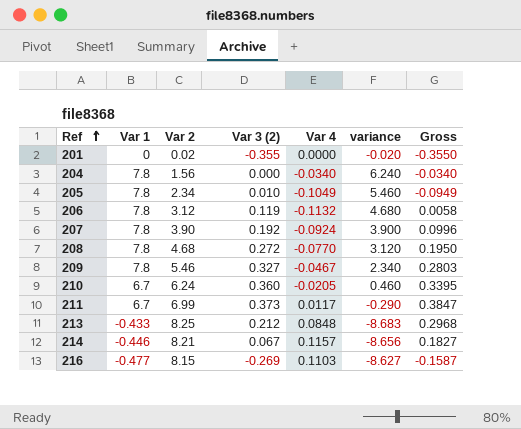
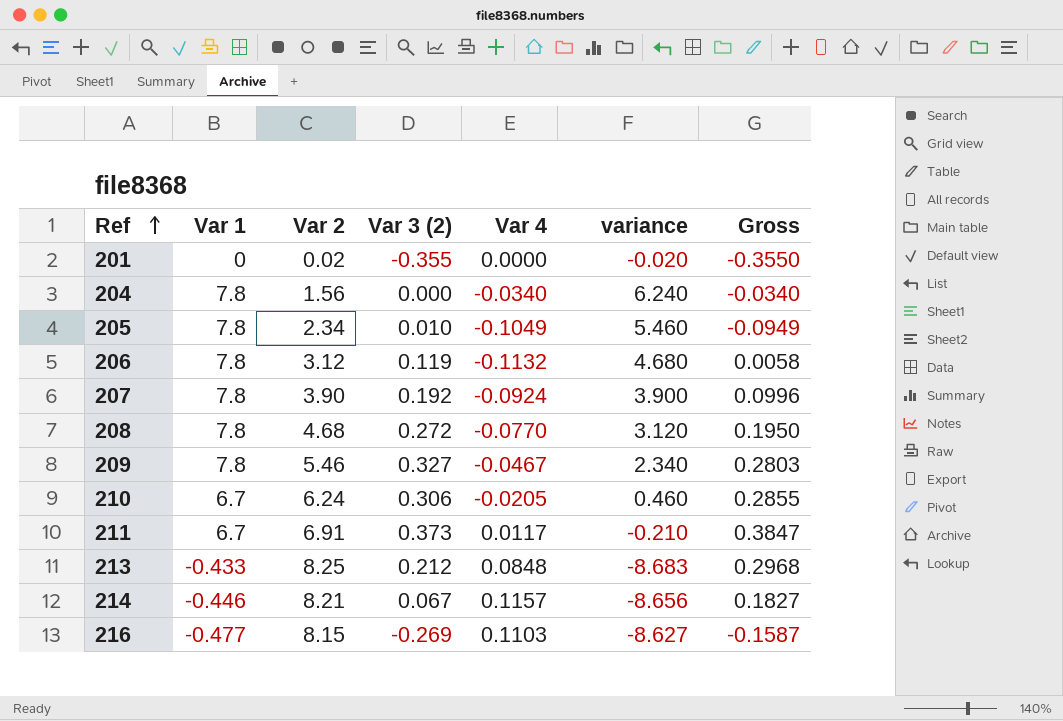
210 | Var 3 (2): 0.360 -> 0.306
210 | Gross: 0.3395 -> 0.2855
211 | Var 2: 6.99 -> 6.91
211 | variance: -0.290 -> -0.210

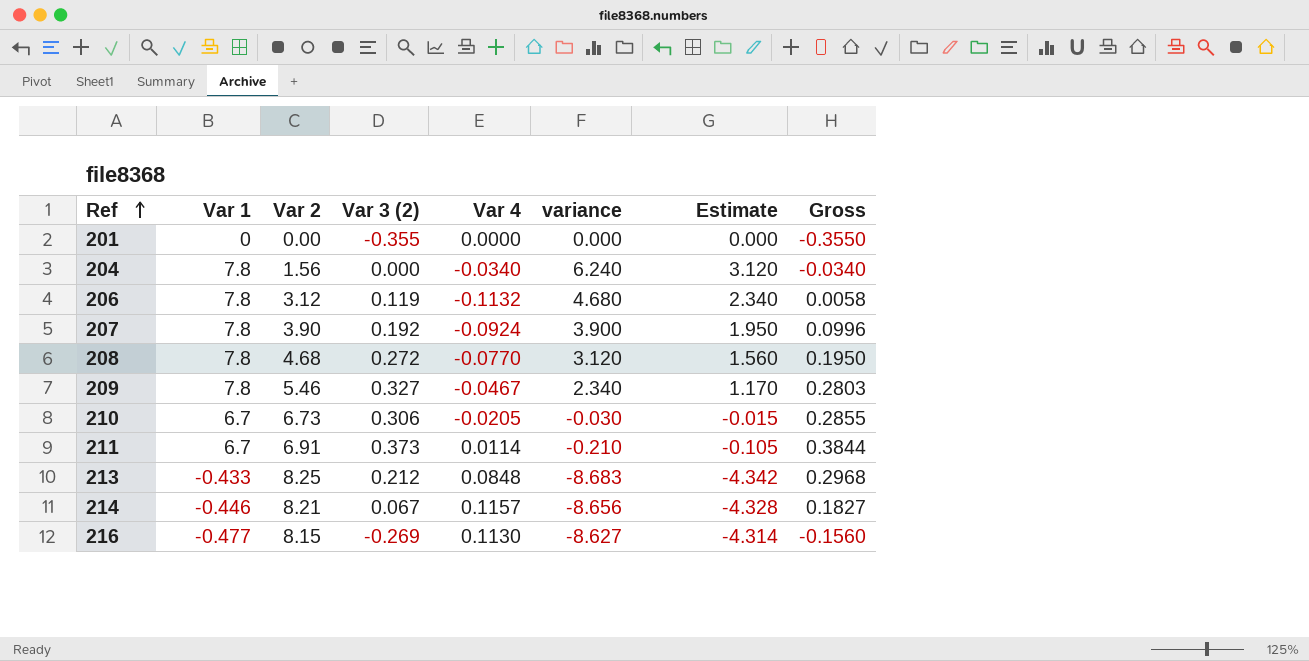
column Estimate | formula: none -> [variance] * 0.5
row 205: 7.8 | 2.34 | 0.010 | -0.1049 | 5.460 | -0.0949 -> none
201 | Var 2: 0.02 -> 0.00
201 | variance: -0.020 -> 0.000
210 | Var 2: 6.24 -> 6.73
210 | variance: 0.460 -> -0.030
211 | Var 4: 0.0117 -> 0.0114
211 | Gross: 0.3847 -> 0.3844
216 | Var 4: 0.1103 -> 0.1130
216 | Gross: -0.1587 -> -0.1560

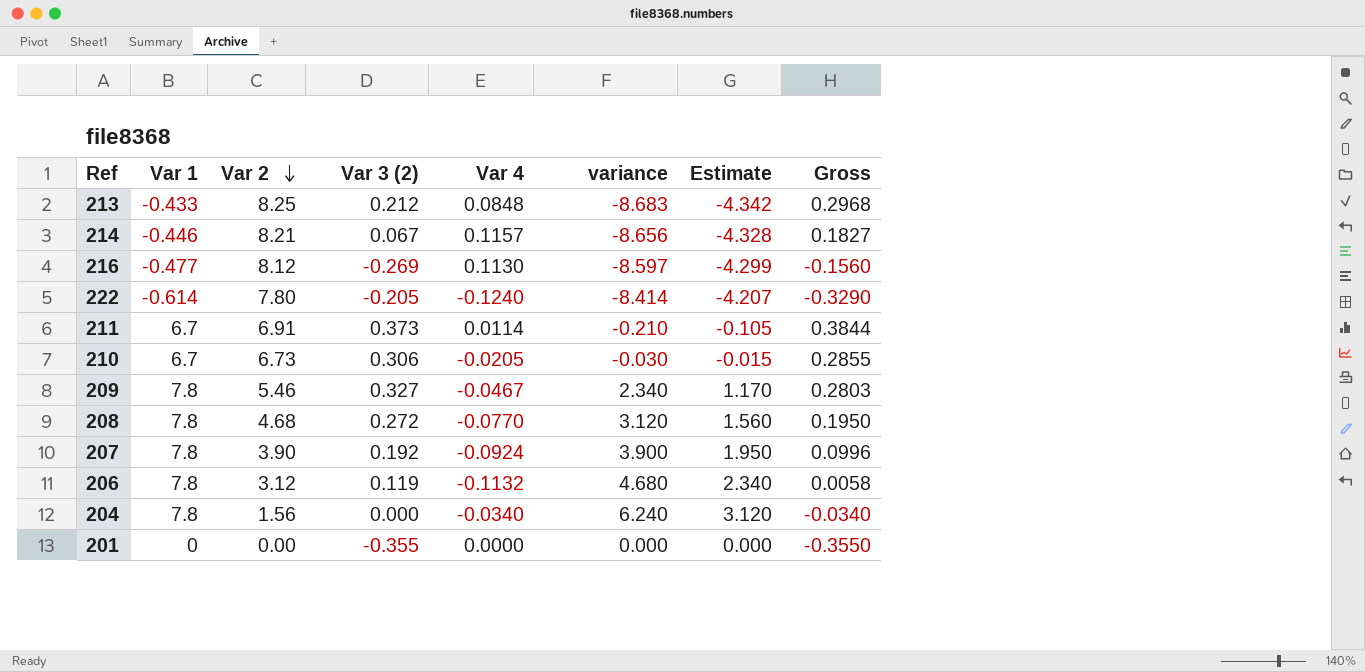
row order: Ref ascending -> Var 2 descending
216 | Var 2: 8.15 -> 8.12
216 | variance: -8.627 -> -8.597
216 | Estimate: -4.314 -> -4.299
row 222: none -> -0.614 | 7.80 | -0.205 | -0.1240 | -8.414 | -4.207 | -0.3290

